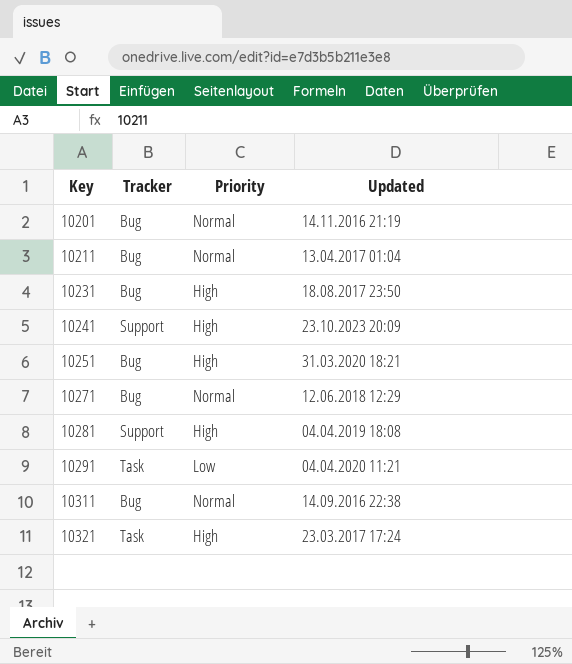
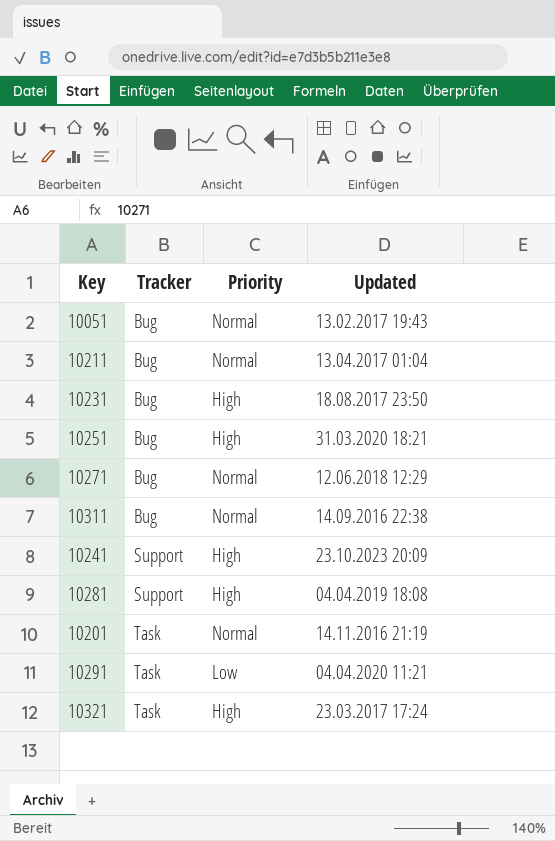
row order: Key ascending -> Tracker ascending
row 10051: none -> Bug | Normal | 13.02.2017 19:43
10201 | Tracker: Bug -> Task

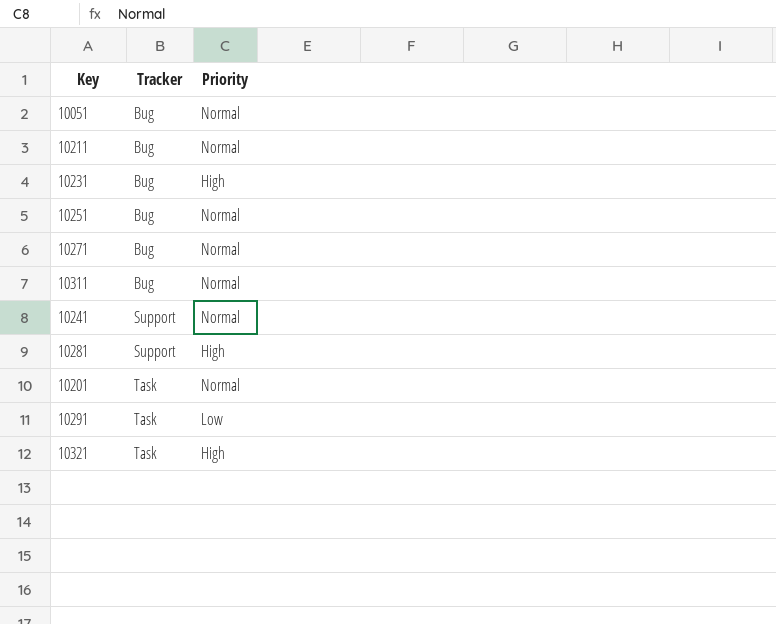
column Updated | position: 4 -> none
10251 | Priority: High -> Normal
10241 | Priority: High -> Normal

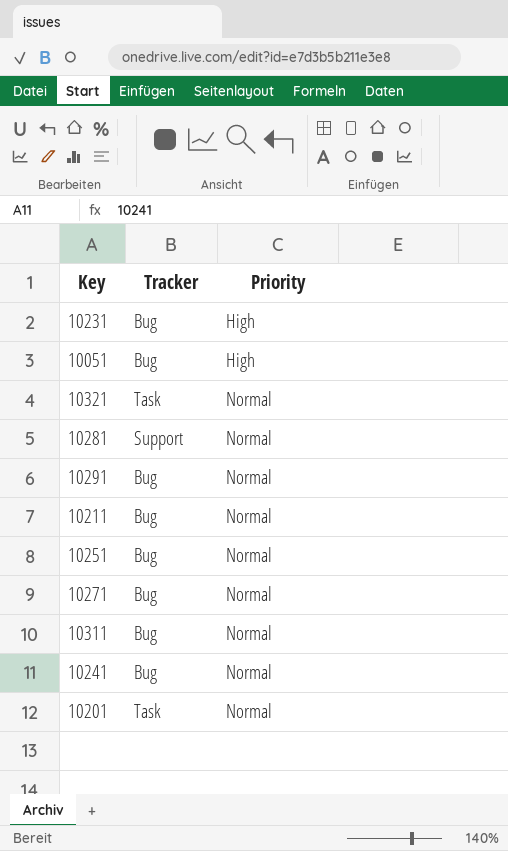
row order: Tracker ascending -> Priority ascending
10051 | Priority: Normal -> High
10321 | Priority: High -> Normal
10281 | Priority: High -> Normal
10291 | Tracker: Task -> Bug
10291 | Priority: Low -> Normal
10241 | Tracker: Support -> Bug

